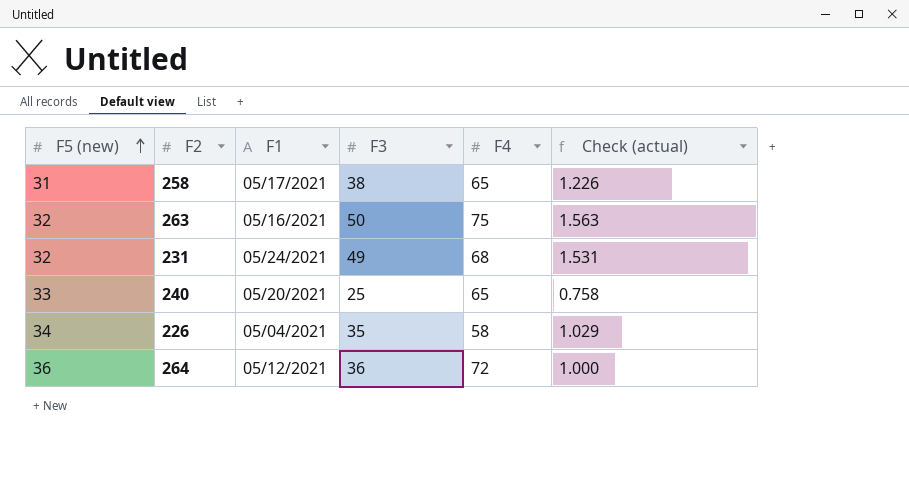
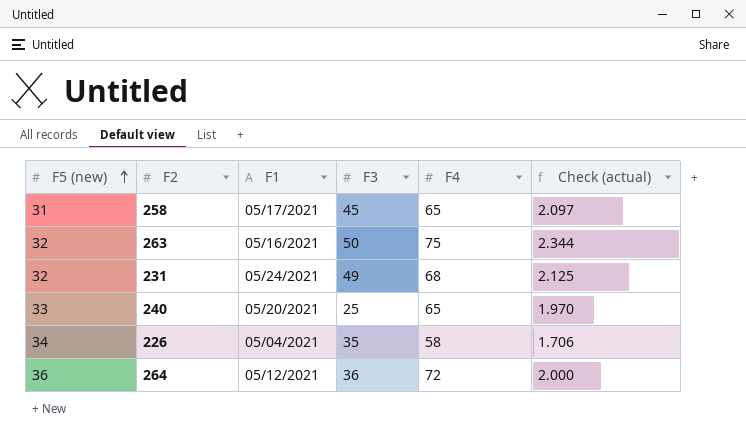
column Check (actual) | formula: [F3] / [F5 (new)] -> [F4] / [F5 (new)]
258 | F3: 38 -> 45

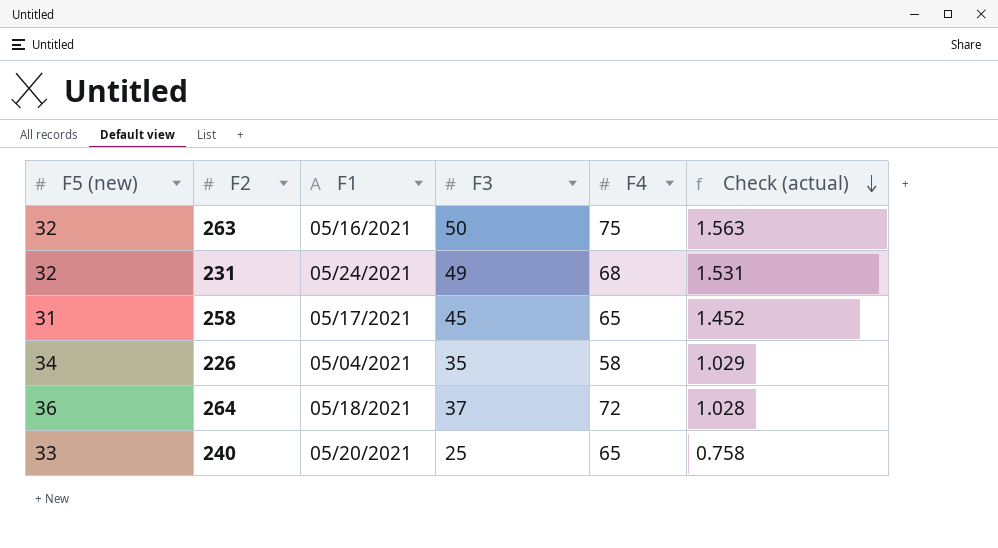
row order: F5 (new) ascending -> Check (actual) descending
column Check (actual) | formula: [F4] / [F5 (new)] -> [F3] / [F5 (new)]
264 | F1: 05/12/2021 -> 05/18/2021
264 | F3: 36 -> 37

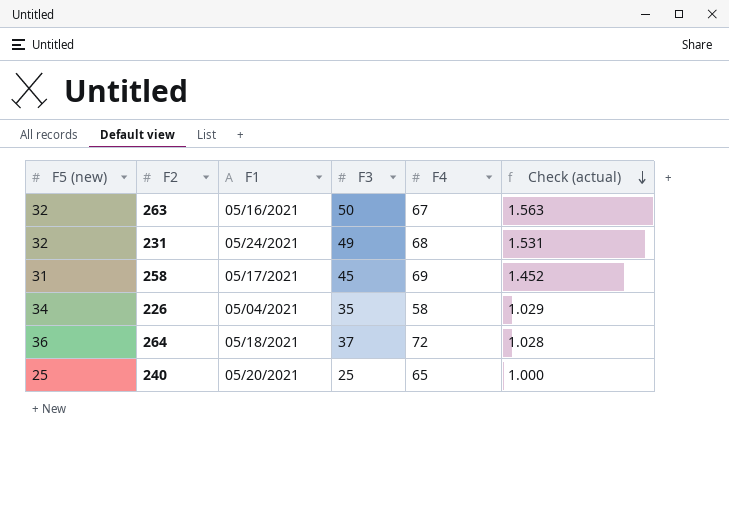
263 | F4: 75 -> 67
258 | F4: 65 -> 69
240 | F5 (new): 33 -> 25
240 | Check (actual): 0.758 -> 1.000

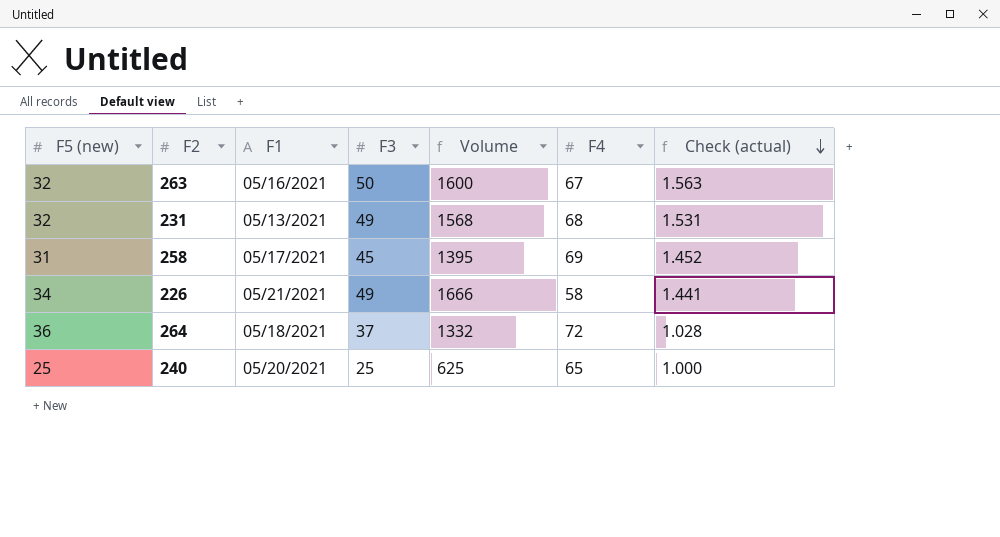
column Volume | formula: none -> [F5 (new)] * [F3]
231 | F1: 05/24/2021 -> 05/13/2021
226 | F1: 05/04/2021 -> 05/21/2021
226 | F3: 35 -> 49
226 | Check (actual): 1.029 -> 1.441

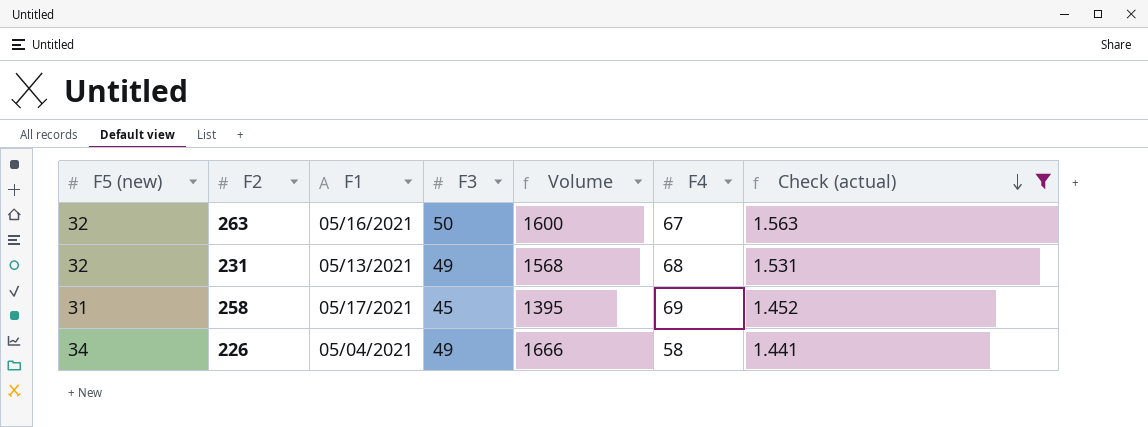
filter: none -> Check (actual) >= 1.441
226 | F1: 05/21/2021 -> 05/04/2021

